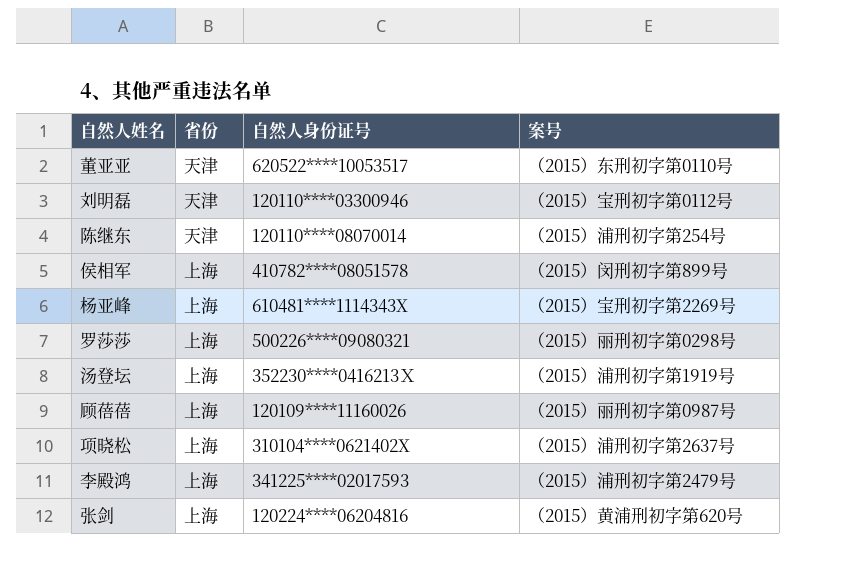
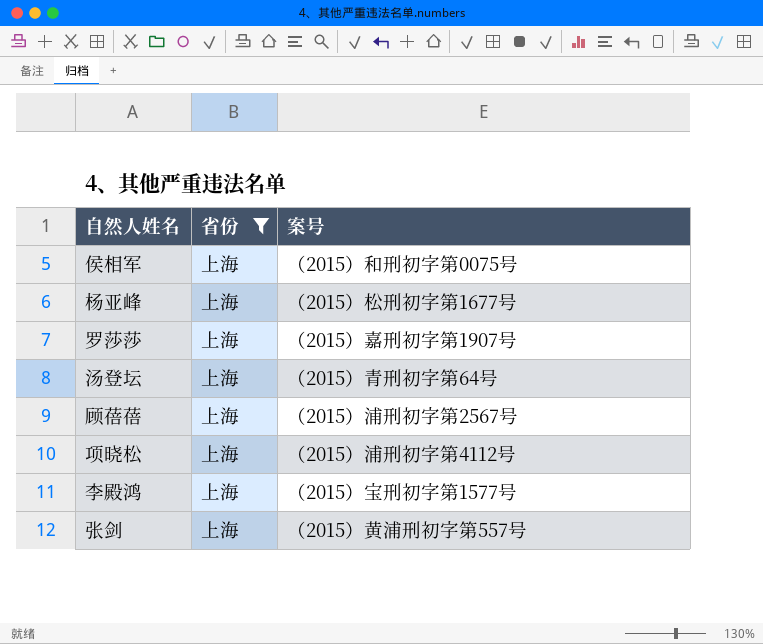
filter: none -> 省份 = 上海
column 自然人身份证号 | position: 3 -> none
侯相军 | 案号: （2015）闵刑初字第899号 -> （2015）和刑初字第0075号
杨亚峰 | 案号: （2015）宝刑初字第2269号 -> （2015）松刑初字第1677号
罗莎莎 | 案号: （2015）丽刑初字第0298号 -> （2015）嘉刑初字第1907号
汤登坛 | 案号: （2015）浦刑初字第1919号 -> （2015）青刑初字第64号
顾蓓蓓 | 案号: （2015）丽刑初字第0987号 -> （2015）浦刑初字第2567号
项晓松 | 案号: （2015）浦刑初字第2637号 -> （2015）浦刑初字第4112号
李殿鸿 | 案号: （2015）浦刑初字第2479号 -> （2015）宝刑初字第1577号
张剑 | 案号: （2015）黄浦刑初字第620号 -> （2015）黄浦刑初字第557号

